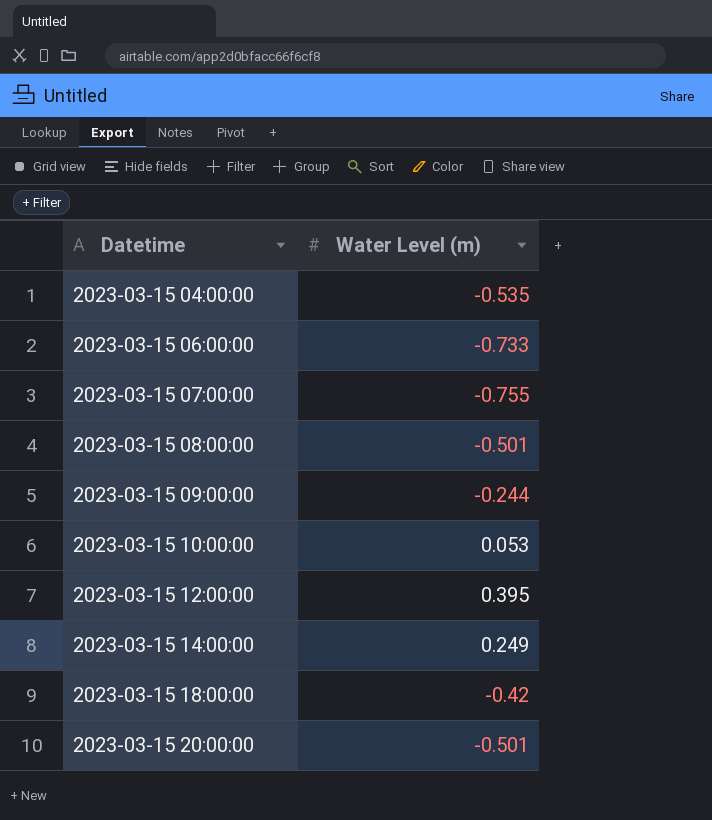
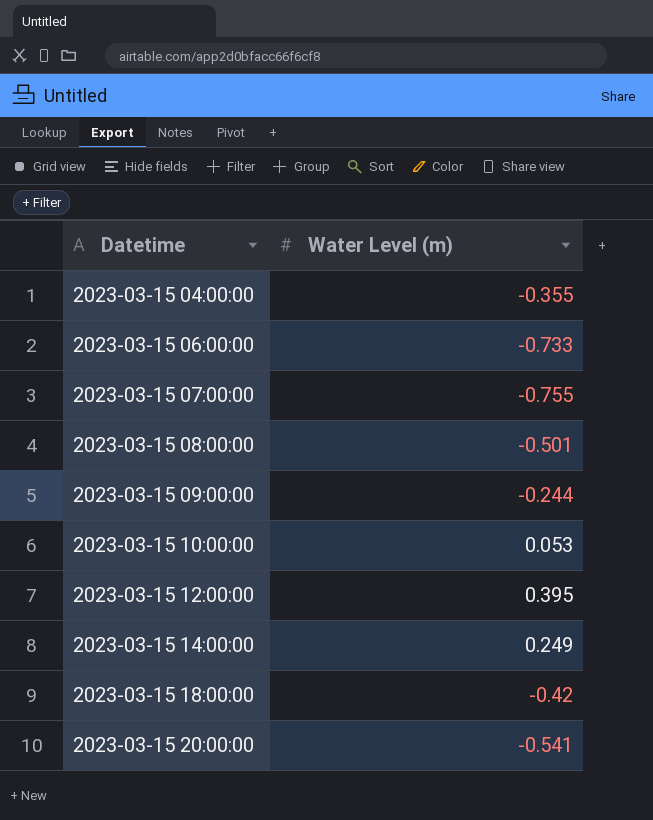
2023-03-15 04:00:00 | Water Level (m): -0.535 -> -0.355
2023-03-15 20:00:00 | Water Level (m): -0.501 -> -0.541

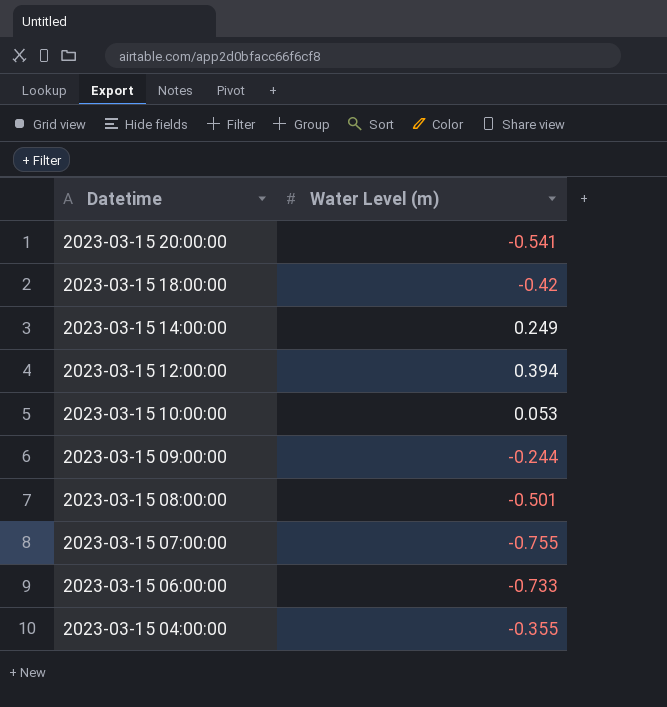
row order: Datetime ascending -> Datetime descending
2023-03-15 12:00:00 | Water Level (m): 0.395 -> 0.394

